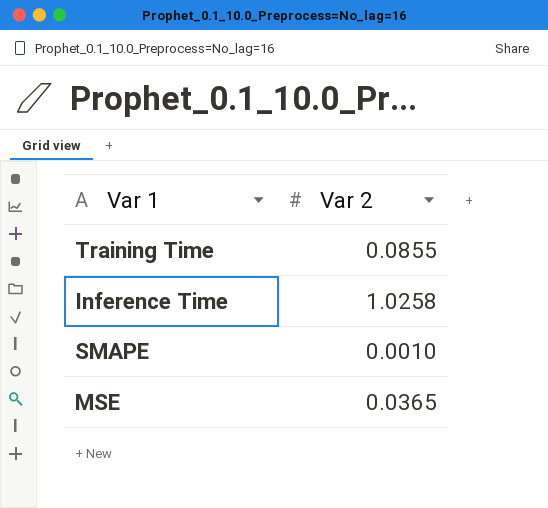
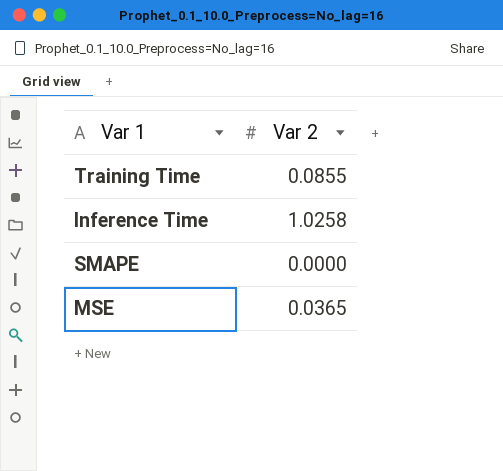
SMAPE | Var 2: 0.0010 -> 0.0000

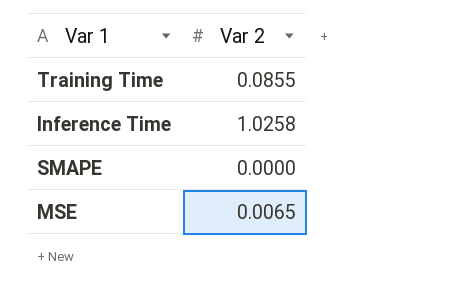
MSE | Var 2: 0.0365 -> 0.0065

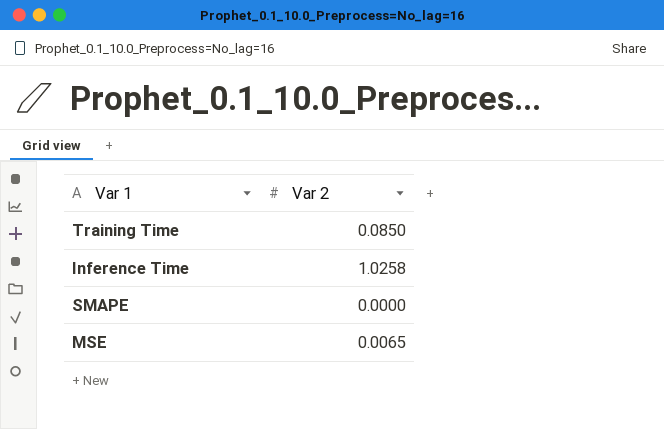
Training Time | Var 2: 0.0855 -> 0.0850

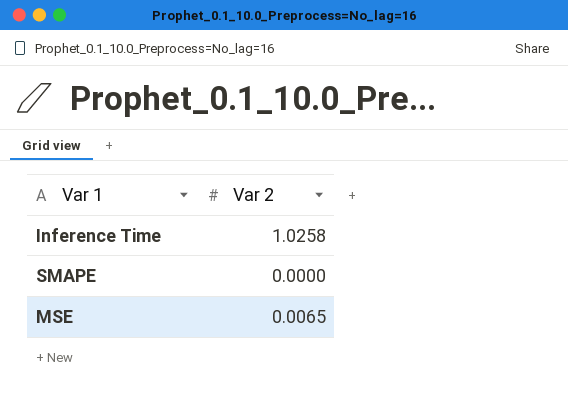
row Training Time: 0.0850 -> none

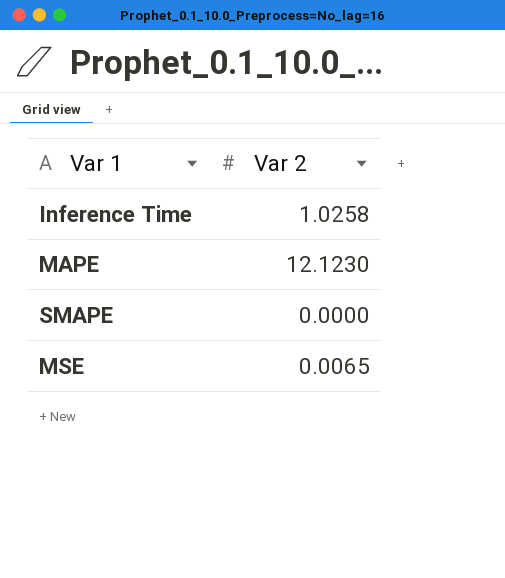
row MAPE: none -> 12.1230

